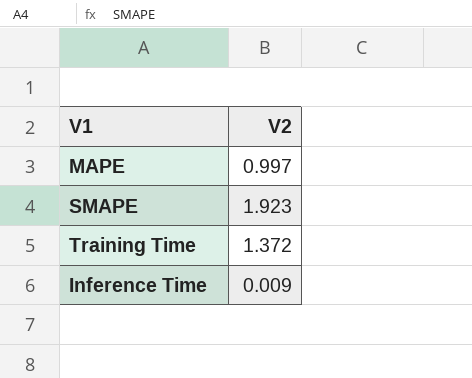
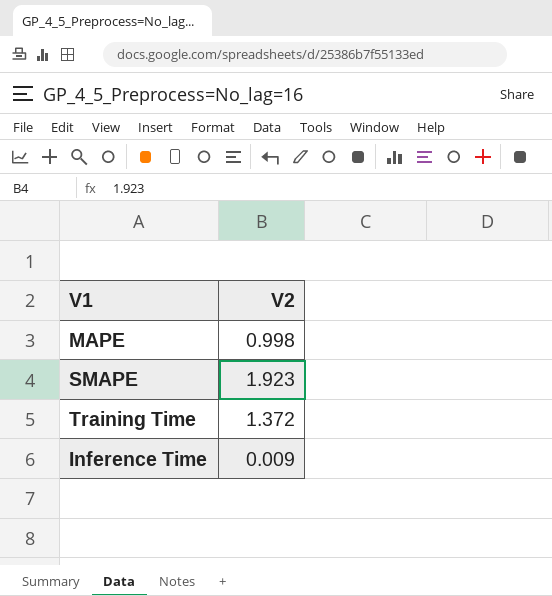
MAPE | V2: 0.997 -> 0.998

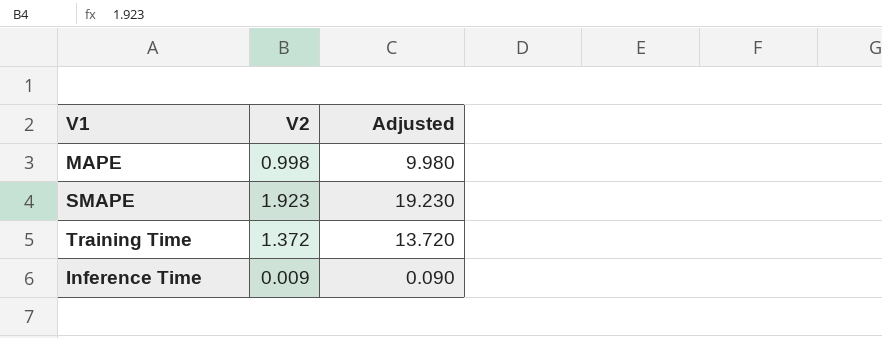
column Adjusted | formula: none -> [V2] * 10

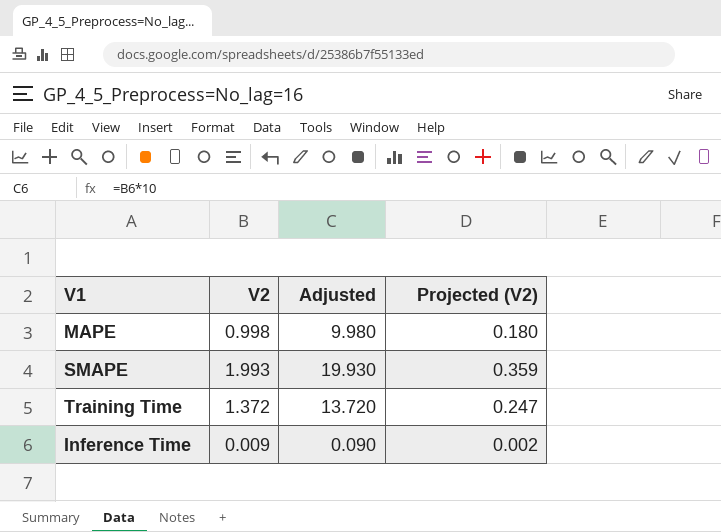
column Projected (V2) | formula: none -> [V2] * 0.18
SMAPE | V2: 1.923 -> 1.993
SMAPE | Adjusted: 19.230 -> 19.930

